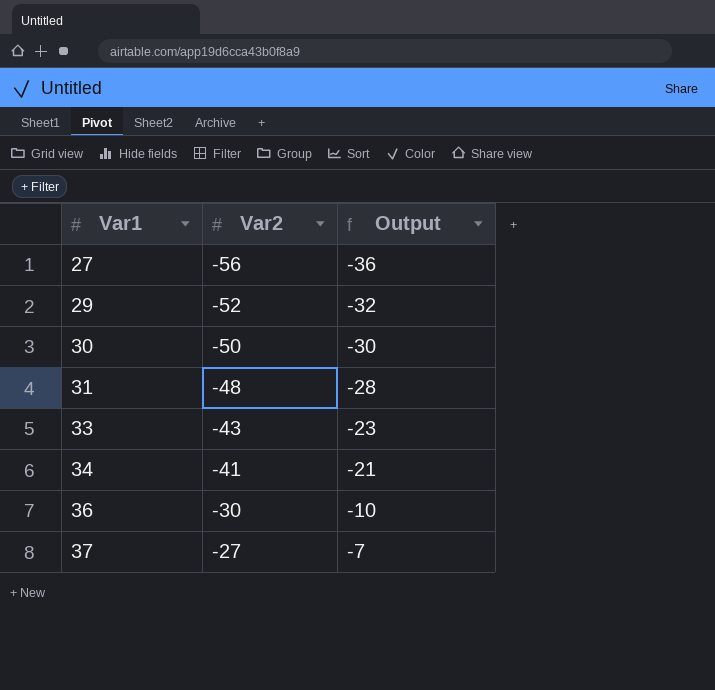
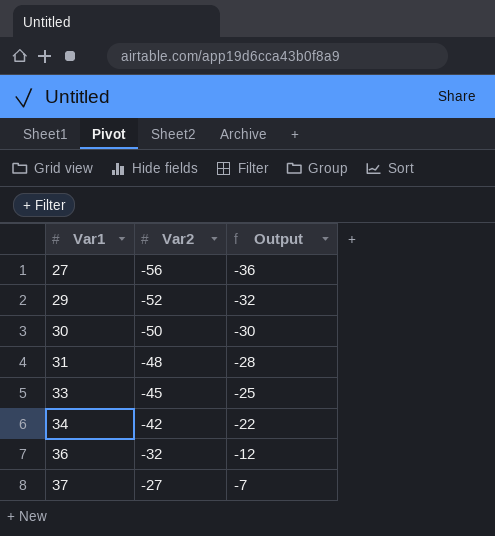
33 | Var2: -43 -> -45
33 | Output: -23 -> -25
34 | Var2: -41 -> -42
34 | Output: -21 -> -22
36 | Var2: -30 -> -32
36 | Output: -10 -> -12

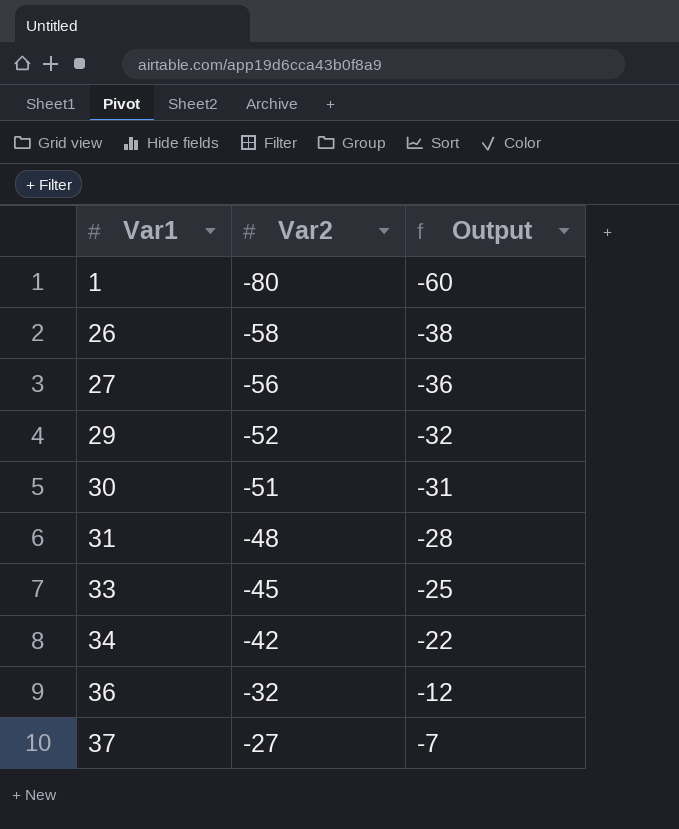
row 1: none -> -80 | -60
row 26: none -> -58 | -38
30 | Var2: -50 -> -51
30 | Output: -30 -> -31

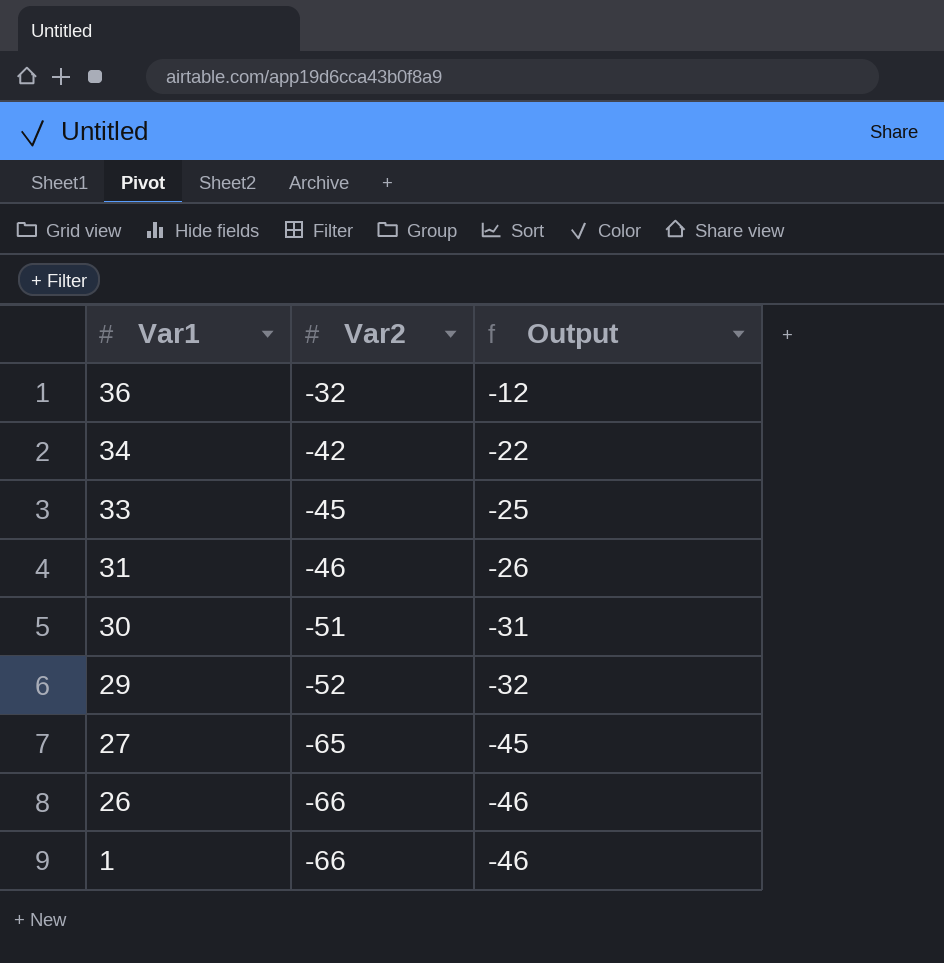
row order: Var1 ascending -> Var1 descending
row 37: -27 | -7 -> none
31 | Var2: -48 -> -46
31 | Output: -28 -> -26
27 | Var2: -56 -> -65
27 | Output: -36 -> -45
26 | Var2: -58 -> -66
26 | Output: -38 -> -46
1 | Var2: -80 -> -66
1 | Output: -60 -> -46

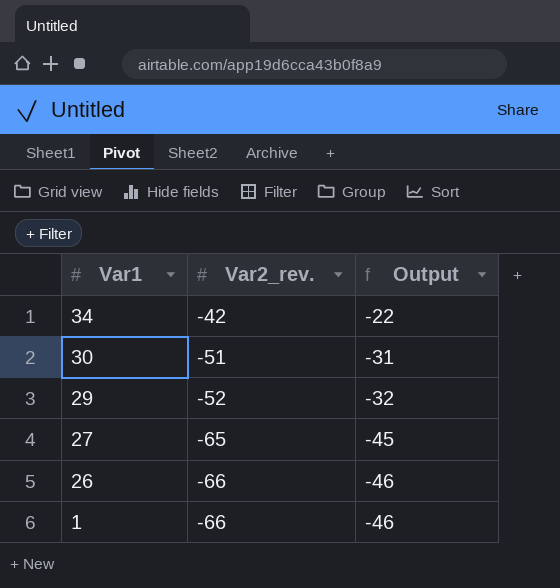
column name: Var2 -> Var2_rev.
row 36: -32 | -12 -> none
row 33: -45 | -25 -> none
row 31: -46 | -26 -> none

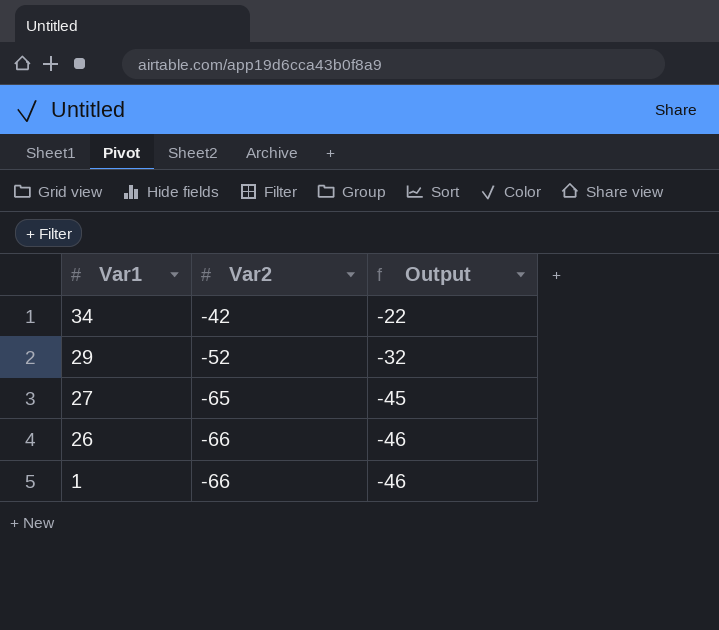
column name: Var2_rev. -> Var2
row 30: -51 | -31 -> none

